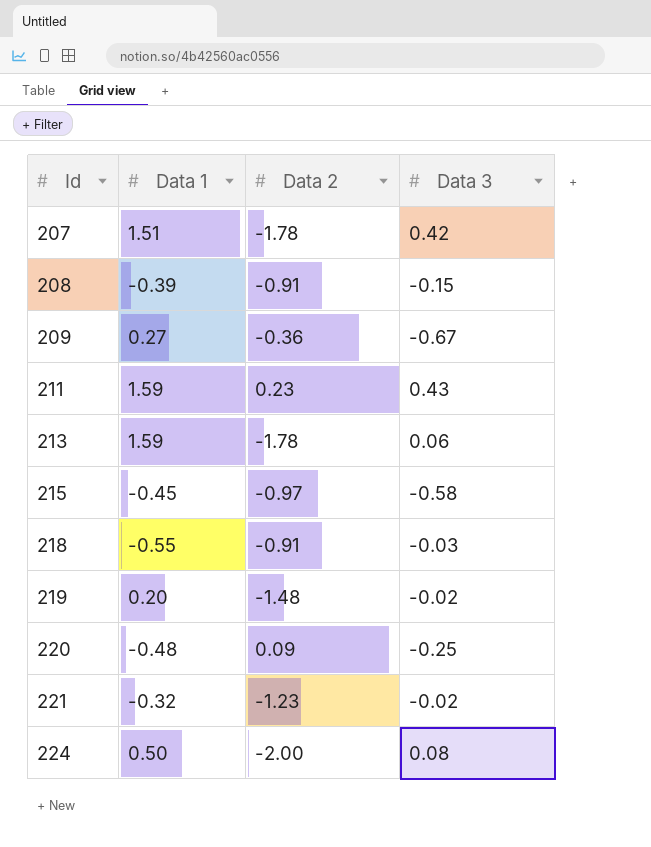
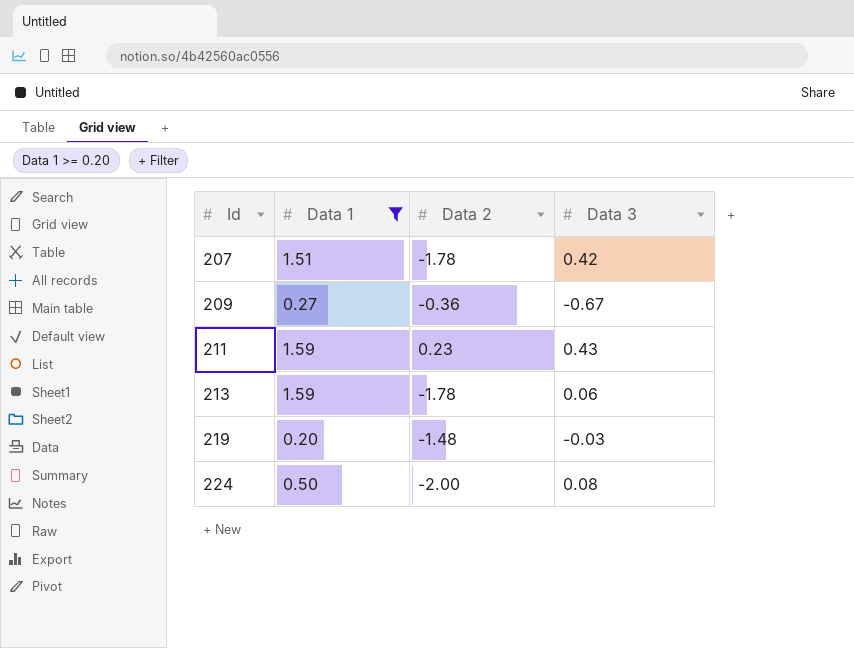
filter: none -> Data 1 >= 0.20
219 | Data 3: -0.02 -> -0.03

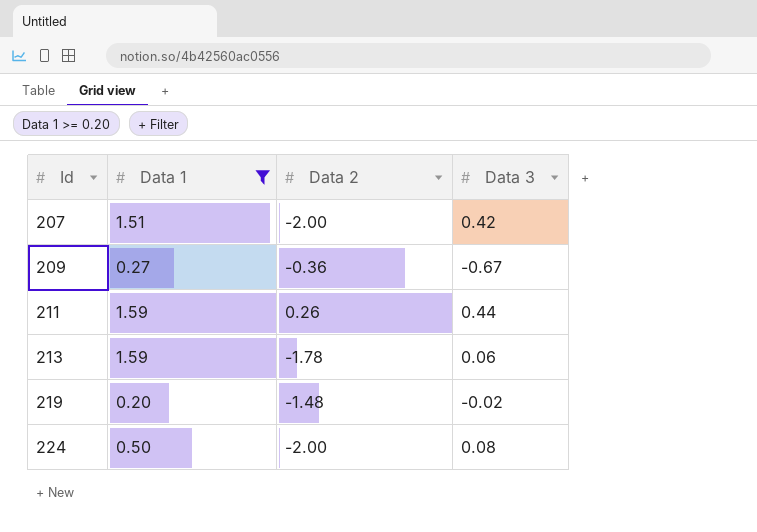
207 | Data 2: -1.78 -> -2.00
211 | Data 2: 0.23 -> 0.26
211 | Data 3: 0.43 -> 0.44
219 | Data 3: -0.03 -> -0.02

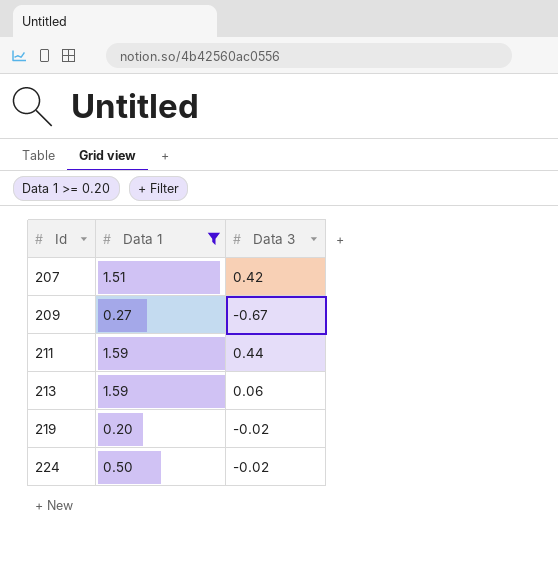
column Data 2 | position: 3 -> none
224 | Data 3: 0.08 -> -0.02

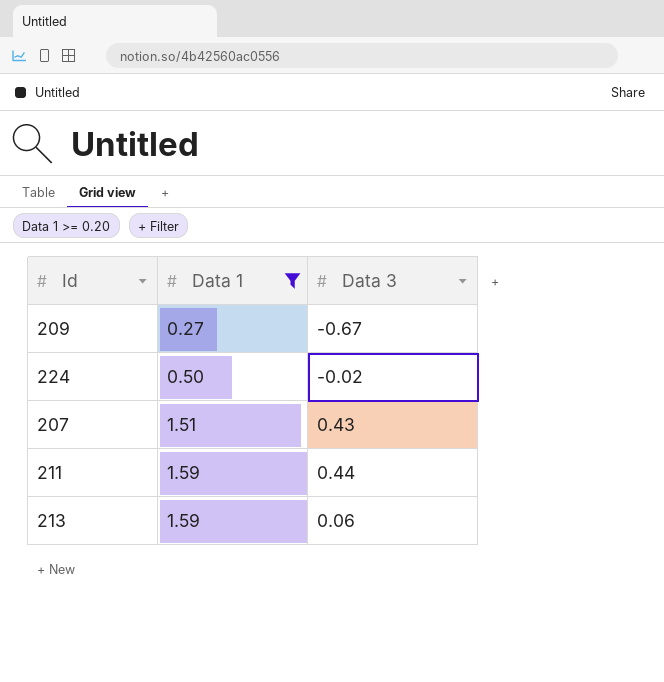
row order: Id ascending -> Data 1 ascending
row 219: 0.20 | -0.02 -> none
207 | Data 3: 0.42 -> 0.43

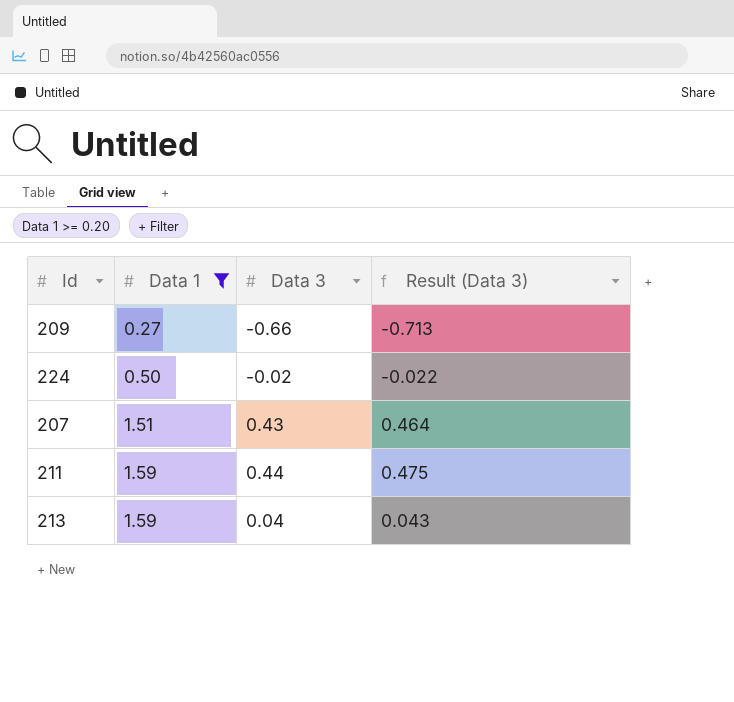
column Result (Data 3) | formula: none -> [Data 3] * 1.08
209 | Data 3: -0.67 -> -0.66
213 | Data 3: 0.06 -> 0.04

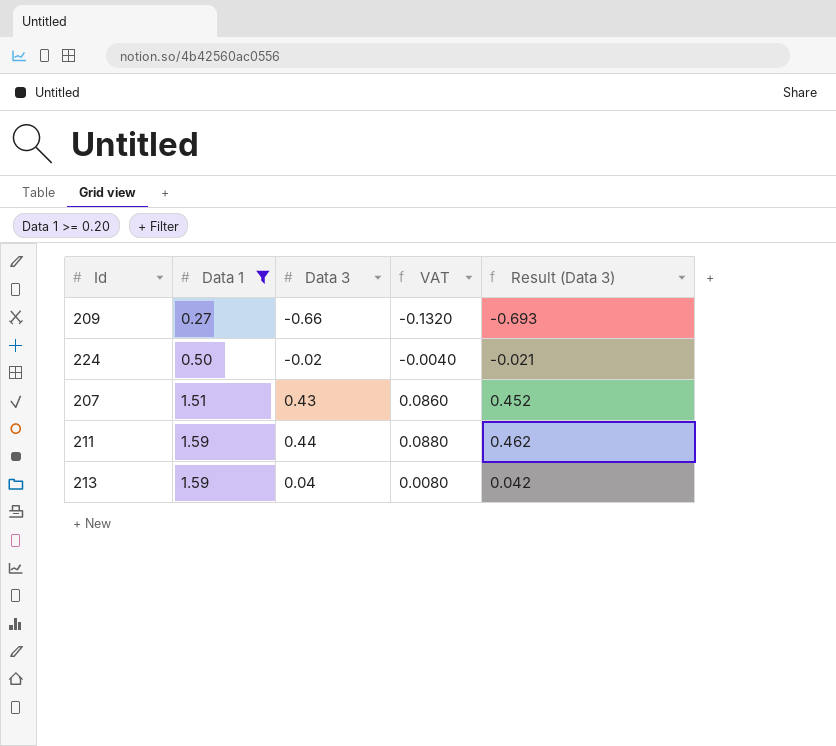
column VAT | formula: none -> [Data 3] * 0.2
column Result (Data 3) | formula: [Data 3] * 1.08 -> [Data 3] * 1.05

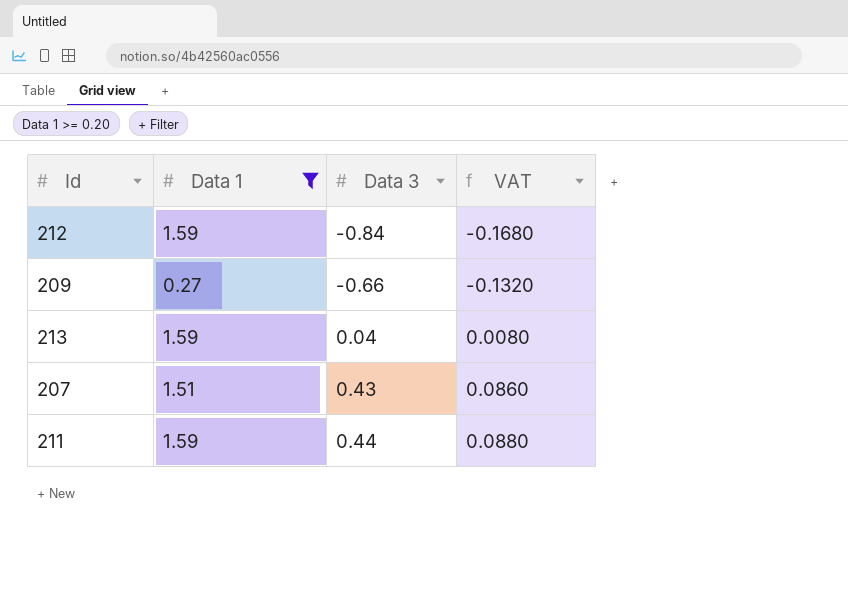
row order: Data 1 ascending -> Data 3 ascending
column Result (Data 3) | formula: [Data 3] * 1.05 -> none
row 224: 0.50 | -0.02 | -0.0040 | -0.021 -> none
row 212: none -> 1.59 | -0.84 | -0.1680

